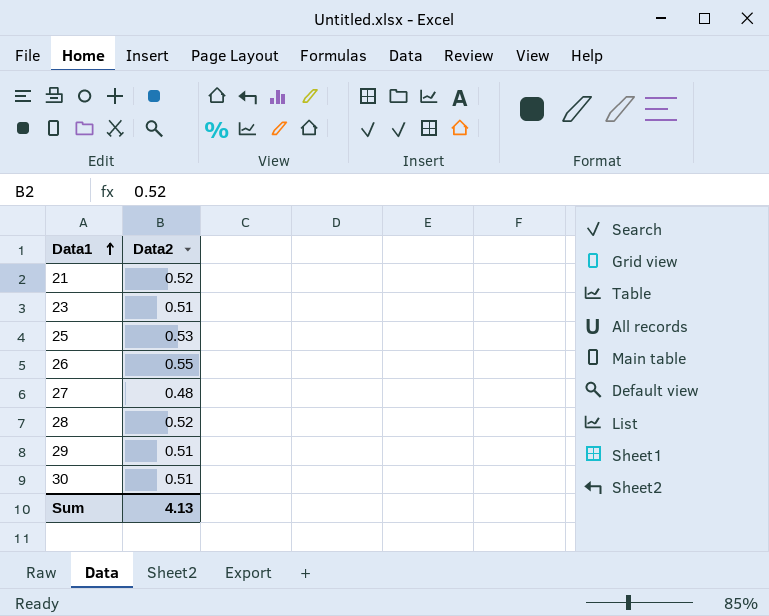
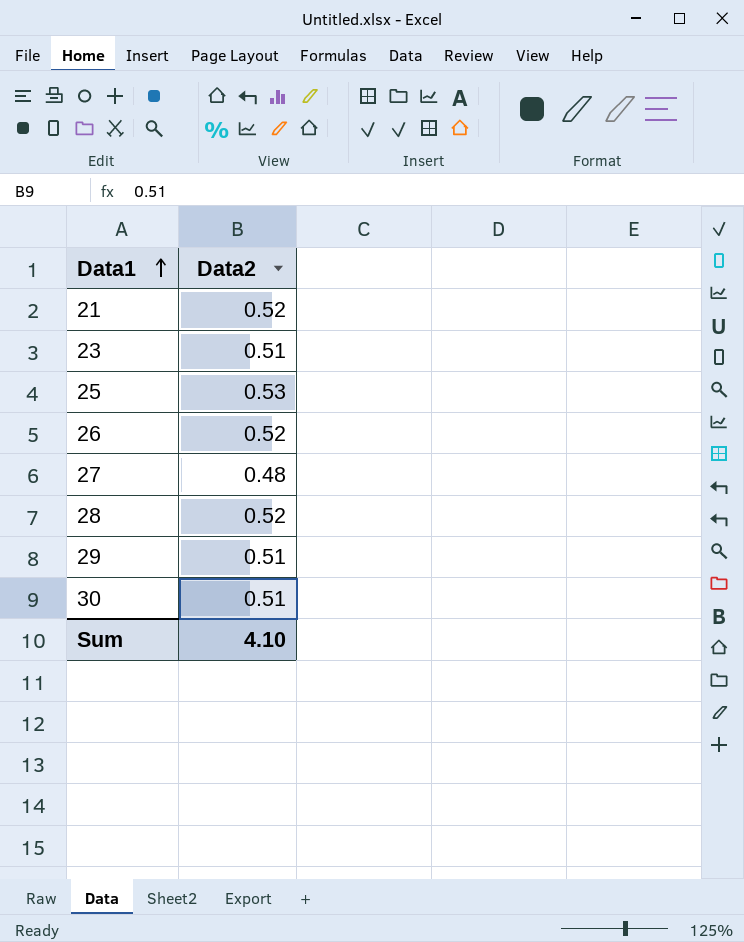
26 | Data2: 0.55 -> 0.52
Sum | Data2: 4.13 -> 4.10

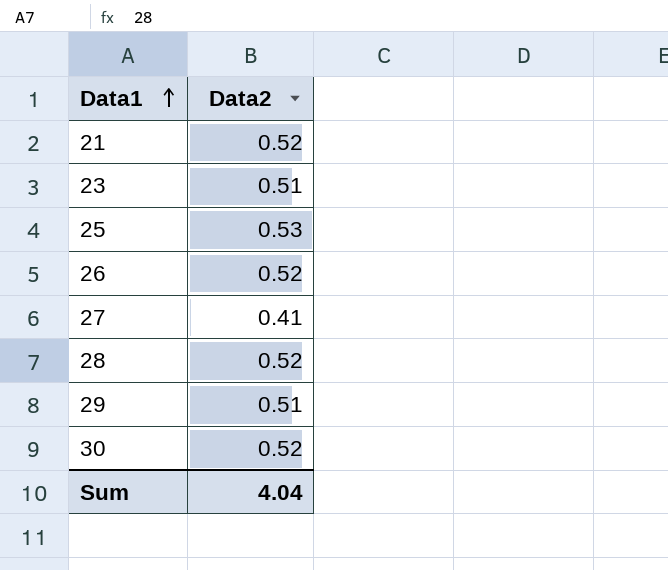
27 | Data2: 0.48 -> 0.41
30 | Data2: 0.51 -> 0.52
Sum | Data2: 4.10 -> 4.04

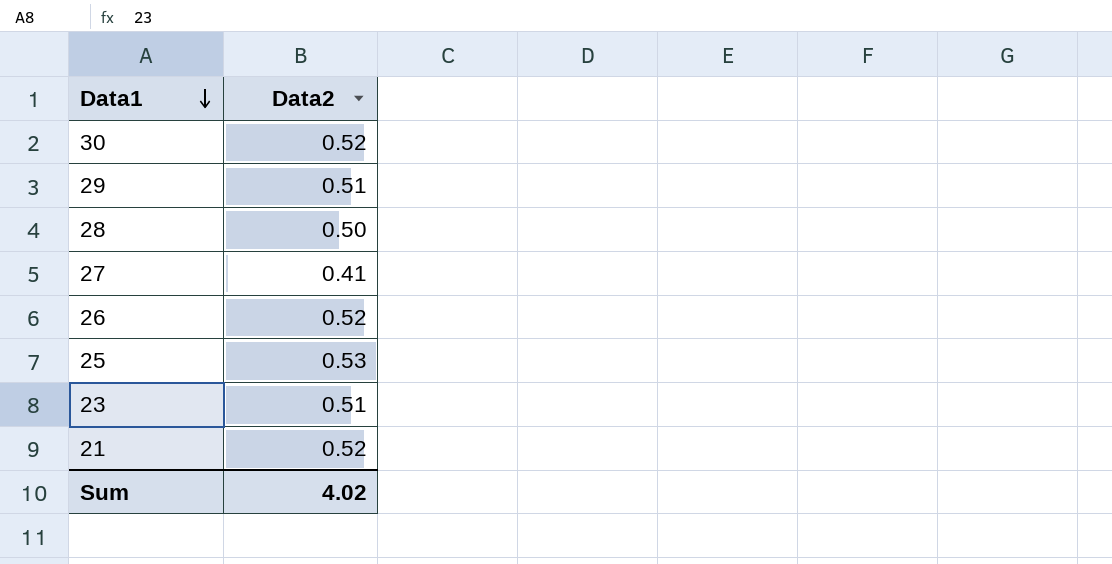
row order: Data1 ascending -> Data1 descending
28 | Data2: 0.52 -> 0.50
Sum | Data2: 4.04 -> 4.02

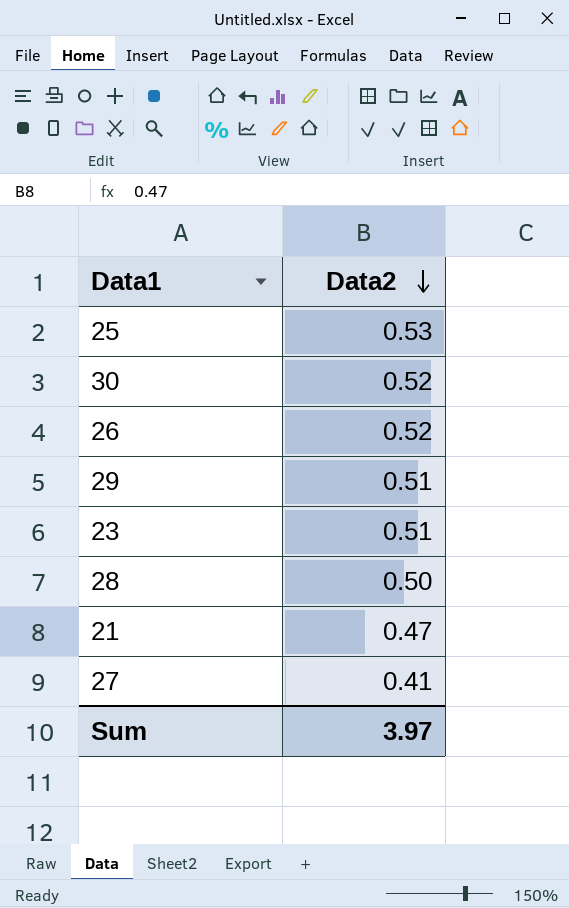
row order: Data1 descending -> Data2 descending
21 | Data2: 0.52 -> 0.47
Sum | Data2: 4.02 -> 3.97

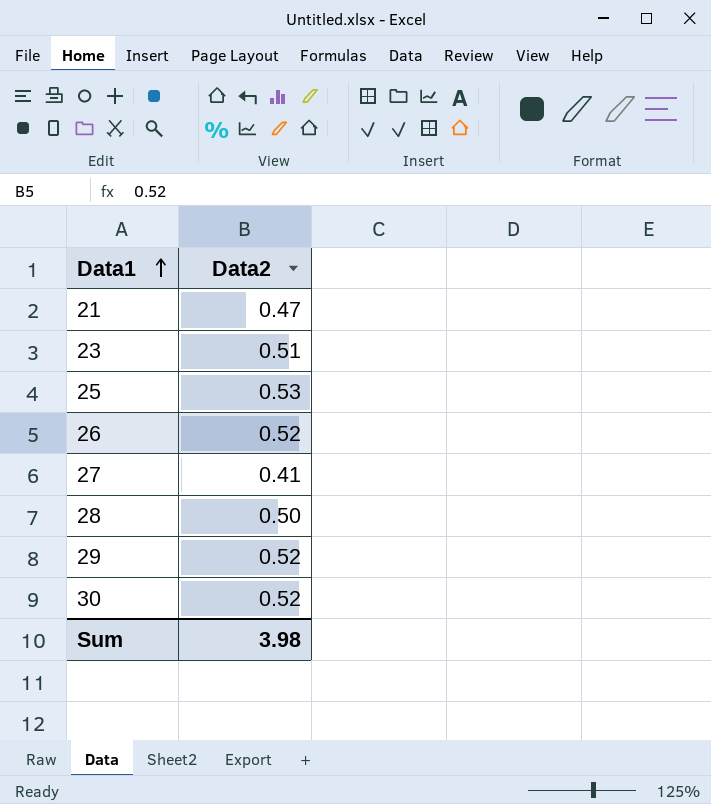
row order: Data2 descending -> Data1 ascending
29 | Data2: 0.51 -> 0.52
Sum | Data2: 3.97 -> 3.98

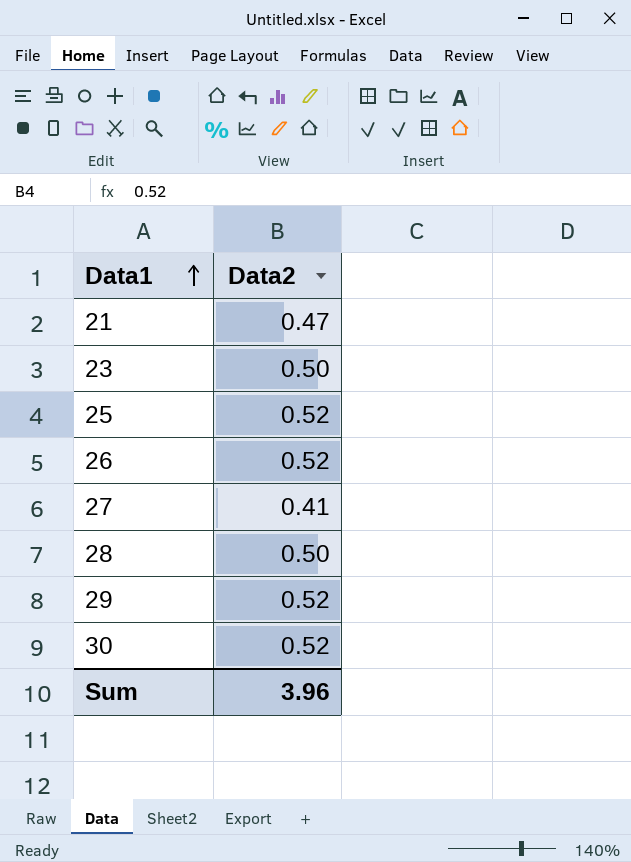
23 | Data2: 0.51 -> 0.50
25 | Data2: 0.53 -> 0.52
Sum | Data2: 3.98 -> 3.96

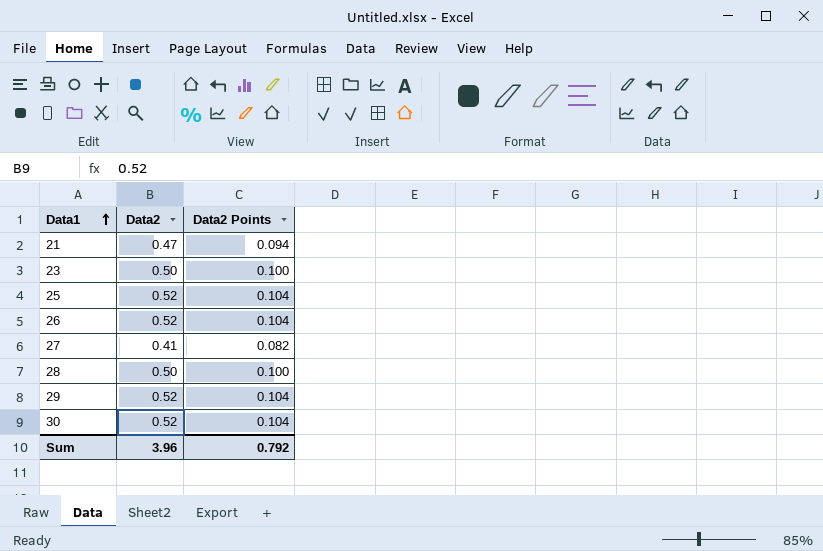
column Data2 Points | formula: none -> [Data2] * 0.2

